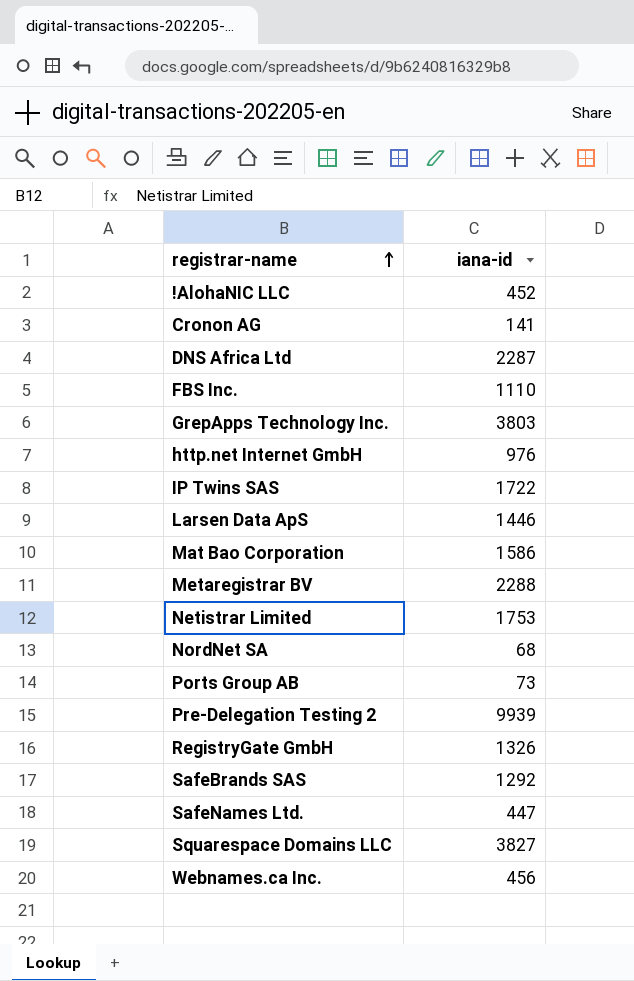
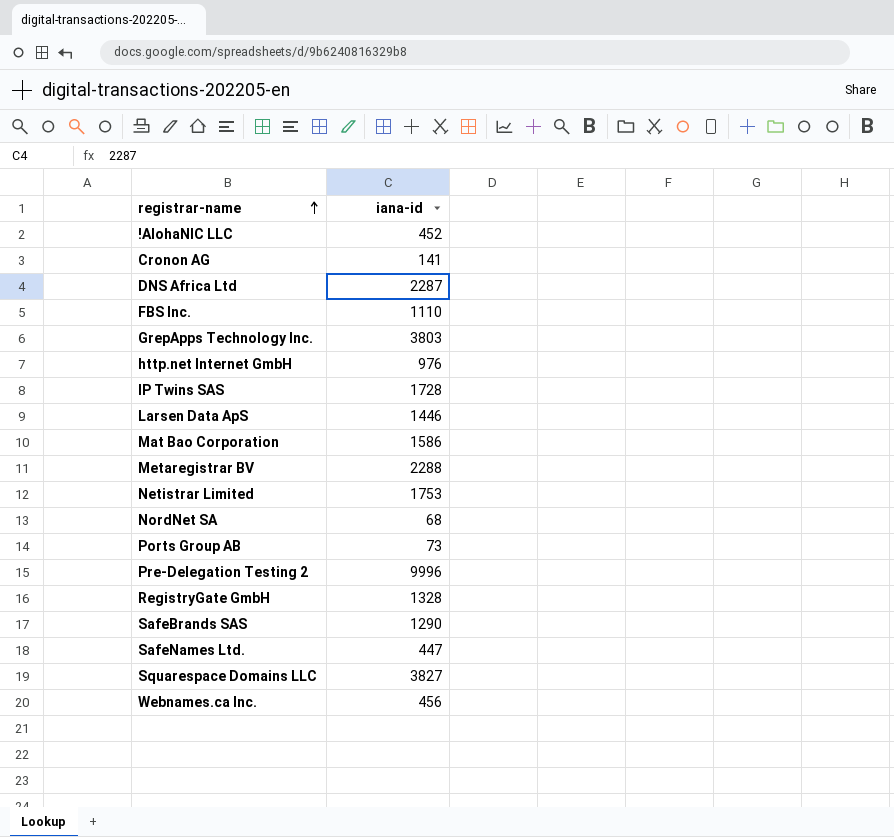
IP Twins SAS | iana-id: 1722 -> 1728
Pre-Delegation Testing 2 | iana-id: 9939 -> 9996
RegistryGate GmbH | iana-id: 1326 -> 1328
SafeBrands SAS | iana-id: 1292 -> 1290

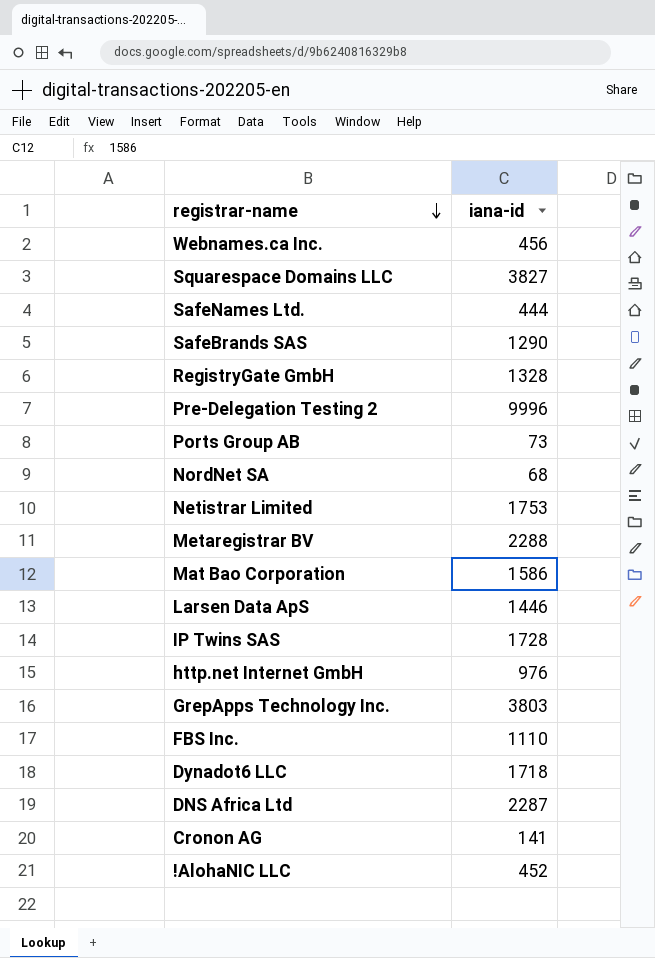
row order: registrar-name ascending -> registrar-name descending
SafeNames Ltd. | iana-id: 447 -> 444
row Dynadot6 LLC: none -> 1718

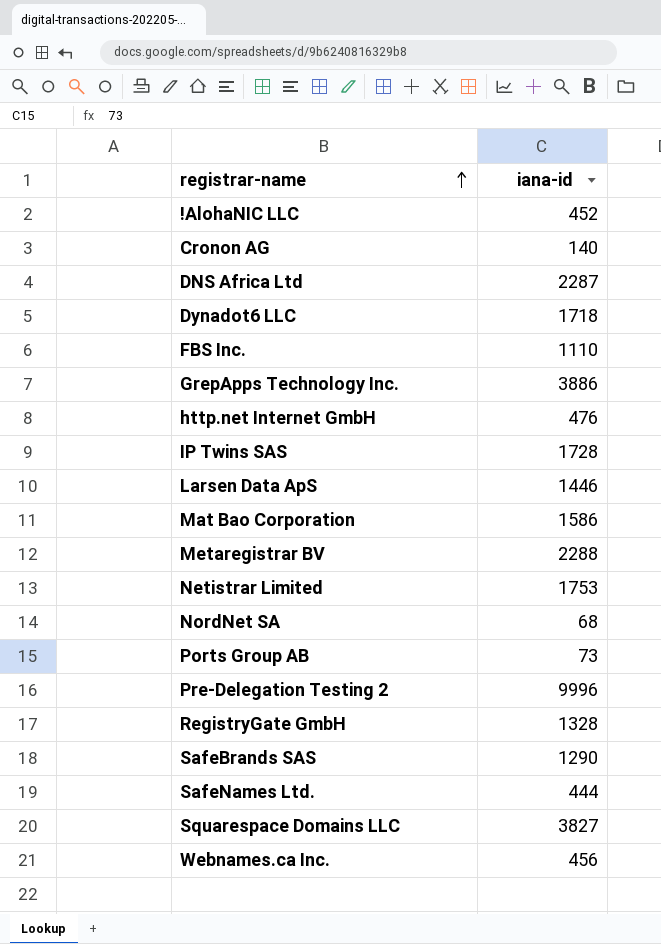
row order: registrar-name descending -> registrar-name ascending
Cronon AG | iana-id: 141 -> 140
GrepApps Technology Inc. | iana-id: 3803 -> 3886
http.net Internet GmbH | iana-id: 976 -> 476

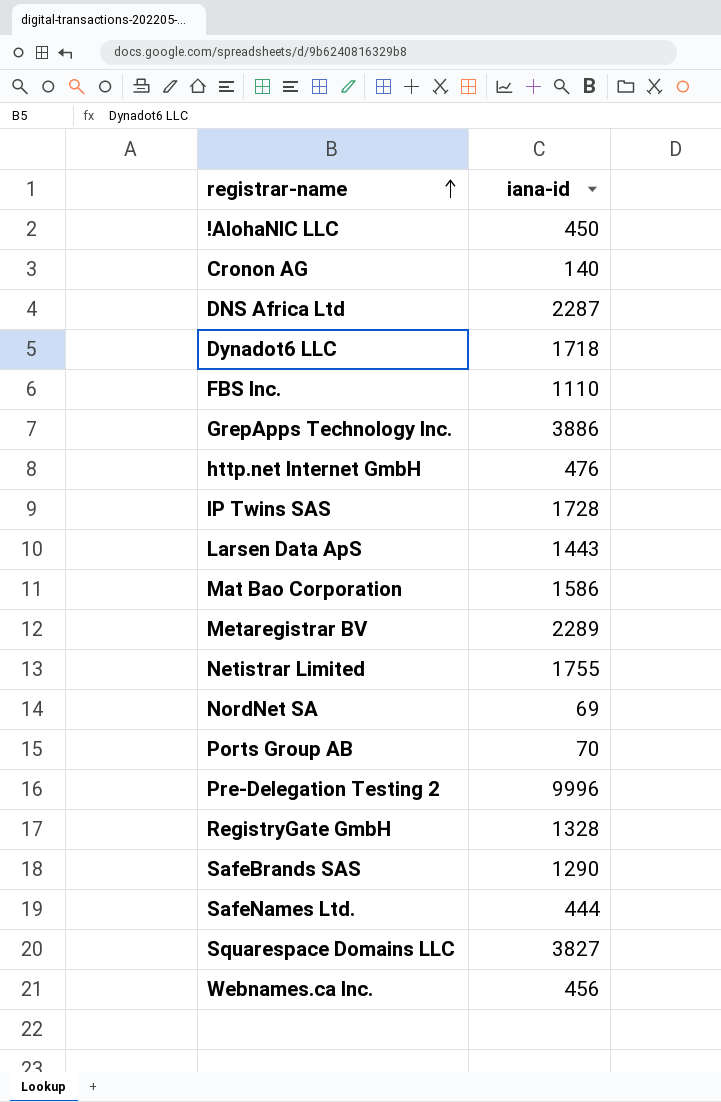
!AlohaNIC LLC | iana-id: 452 -> 450
Larsen Data ApS | iana-id: 1446 -> 1443
Metaregistrar BV | iana-id: 2288 -> 2289
Netistrar Limited | iana-id: 1753 -> 1755
NordNet SA | iana-id: 68 -> 69
Ports Group AB | iana-id: 73 -> 70

